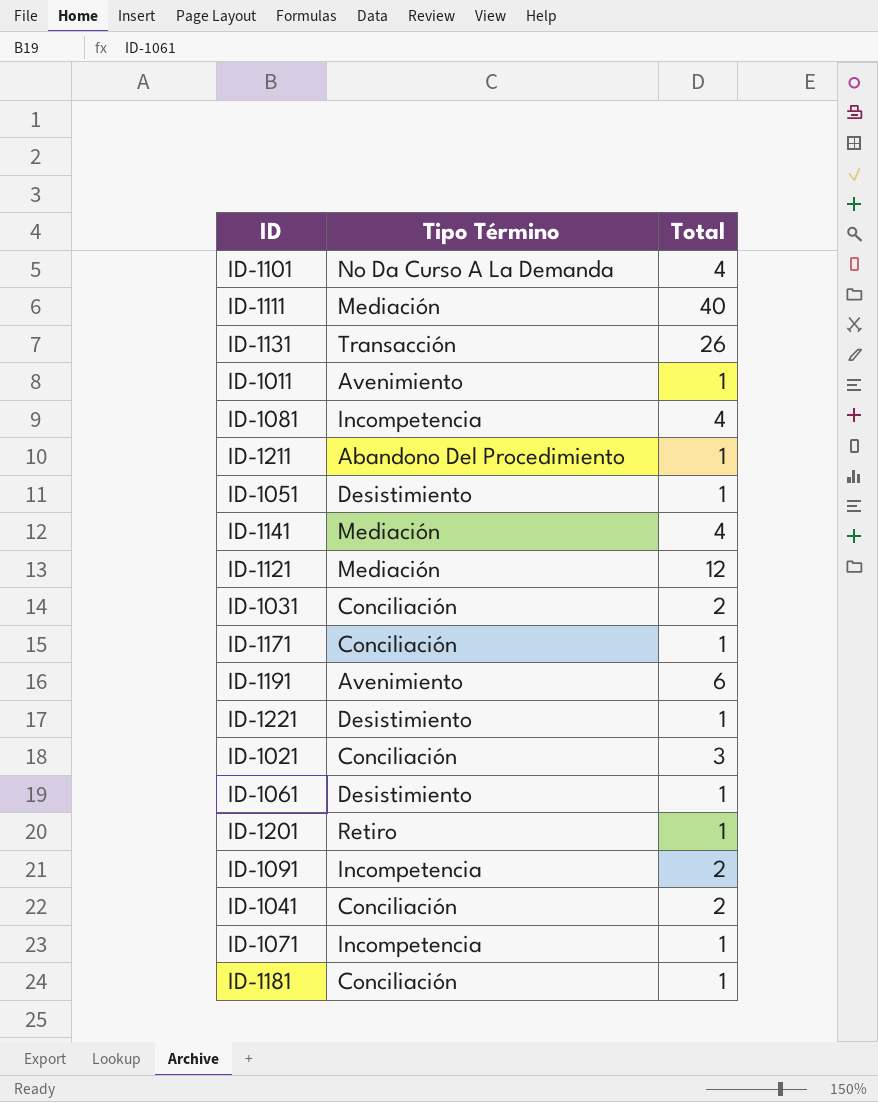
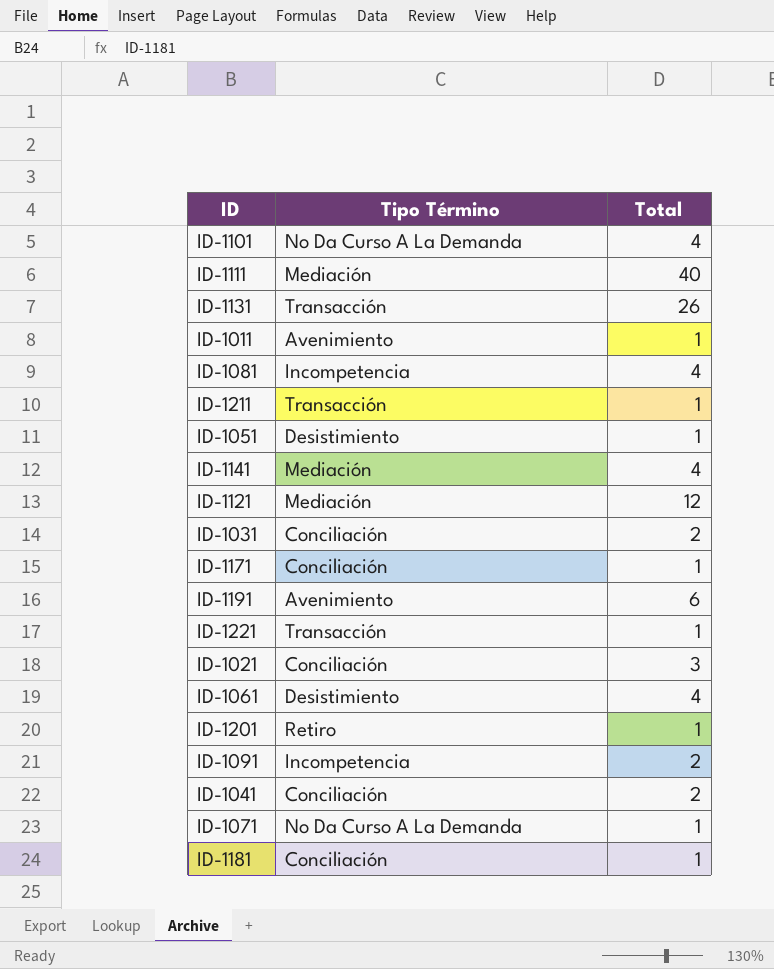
ID-1211 | Tipo Término: Abandono Del Procedimiento -> Transacción
ID-1221 | Tipo Término: Desistimiento -> Transacción
ID-1061 | Total: 1 -> 4
ID-1071 | Tipo Término: Incompetencia -> No Da Curso A La Demanda

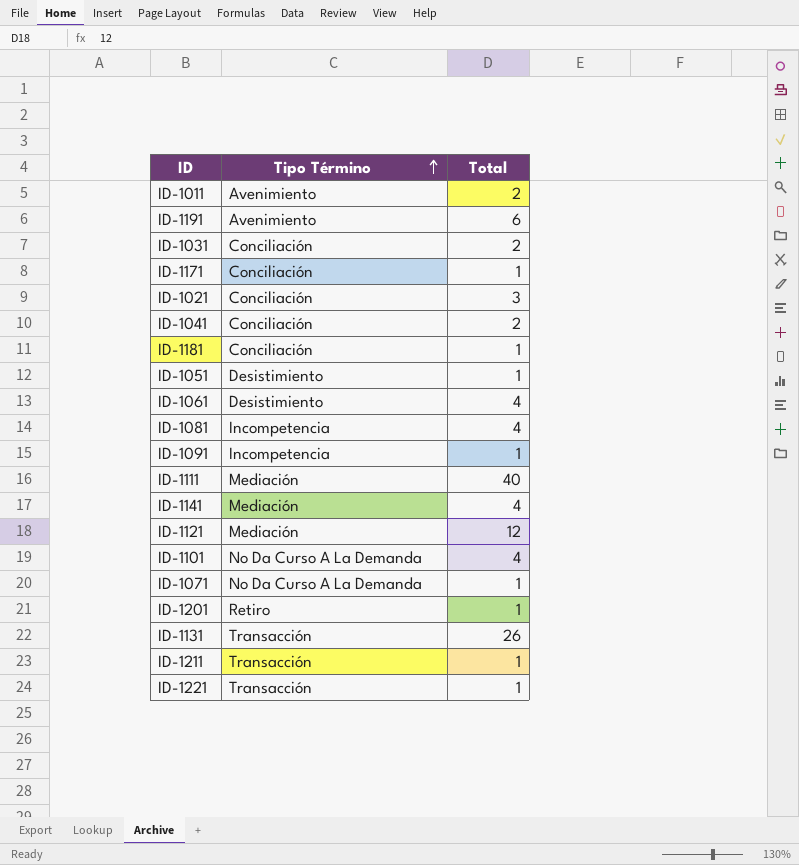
row order: none -> Tipo Término ascending
ID-1011 | Total: 1 -> 2
ID-1091 | Total: 2 -> 1

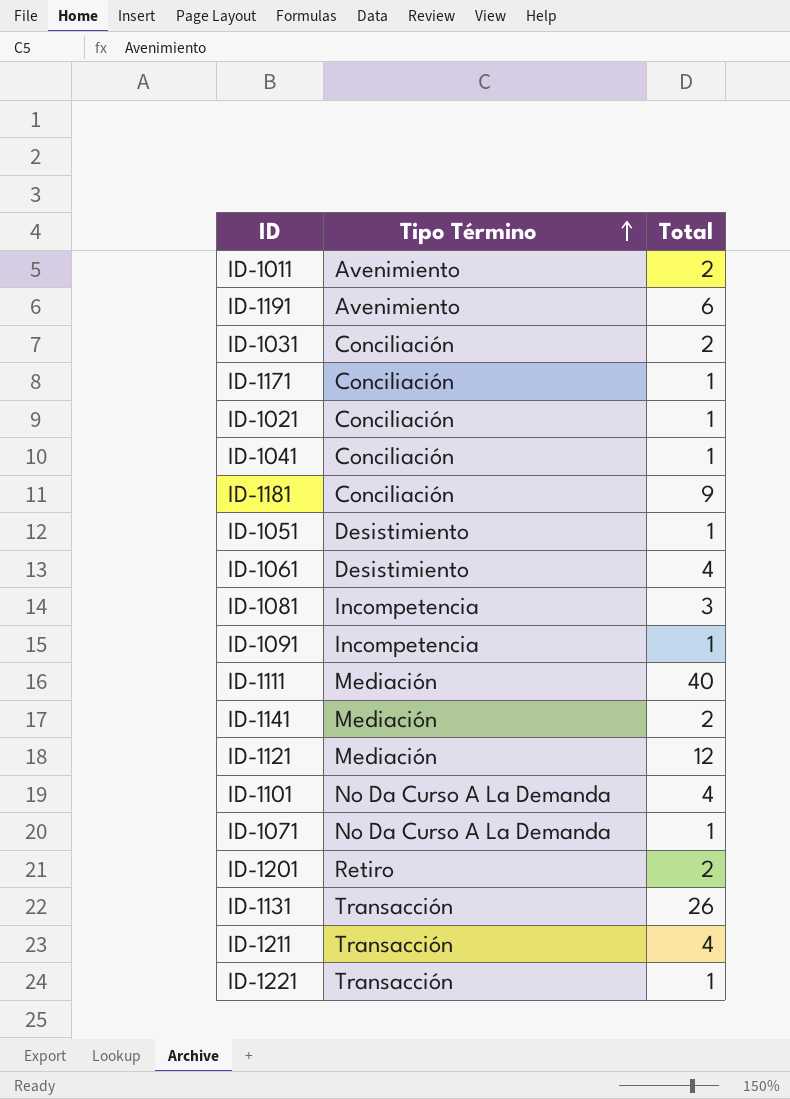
ID-1021 | Total: 3 -> 1
ID-1041 | Total: 2 -> 1
ID-1181 | Total: 1 -> 9
ID-1081 | Total: 4 -> 3
ID-1141 | Total: 4 -> 2
ID-1201 | Total: 1 -> 2
ID-1211 | Total: 1 -> 4

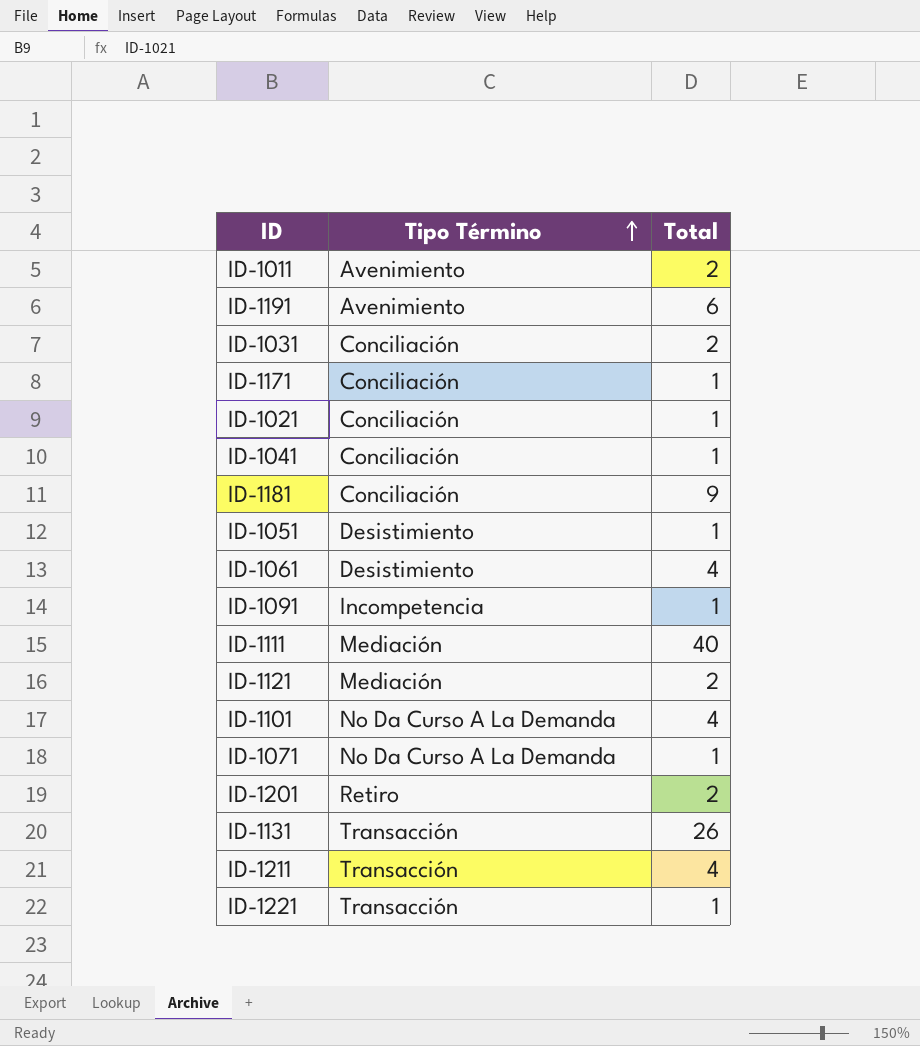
row ID-1081: Incompetencia | 3 -> none
row ID-1141: Mediación | 2 -> none
ID-1121 | Total: 12 -> 2

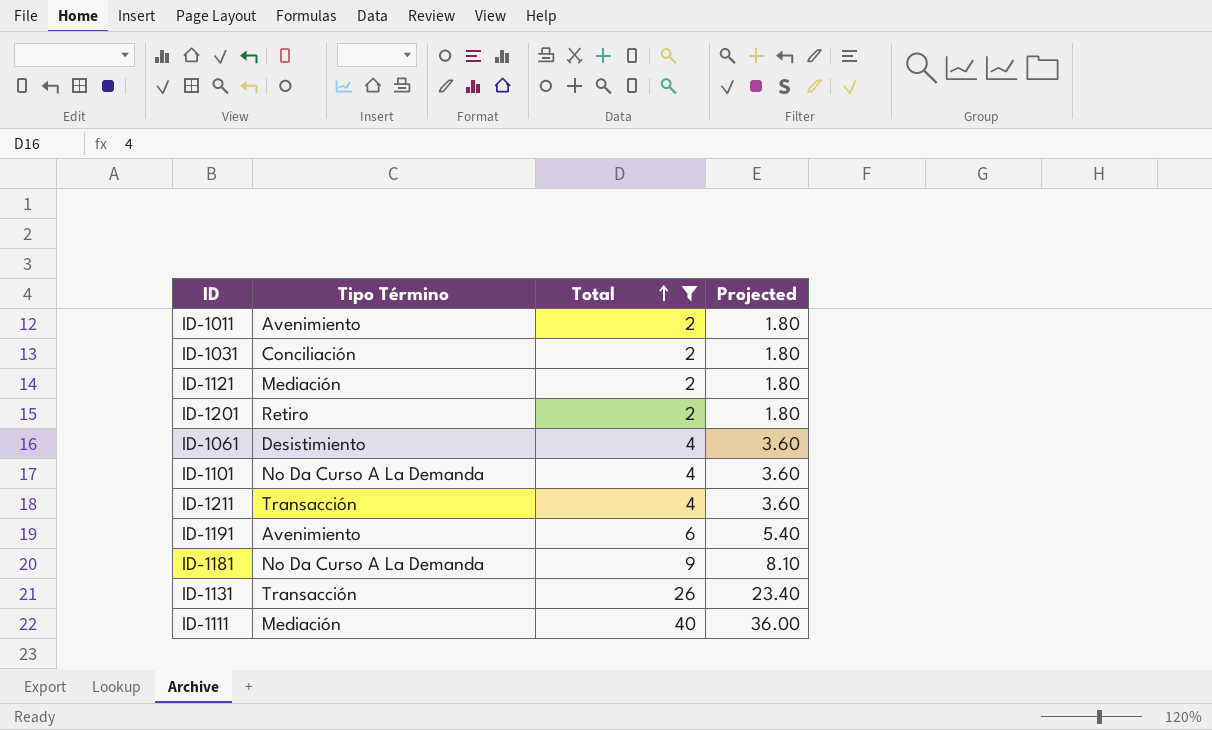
filter: none -> Total != 1
row order: Tipo Término ascending -> Total ascending
column Projected | formula: none -> [Total] * 0.9
ID-1181 | Tipo Término: Conciliación -> No Da Curso A La Demanda

